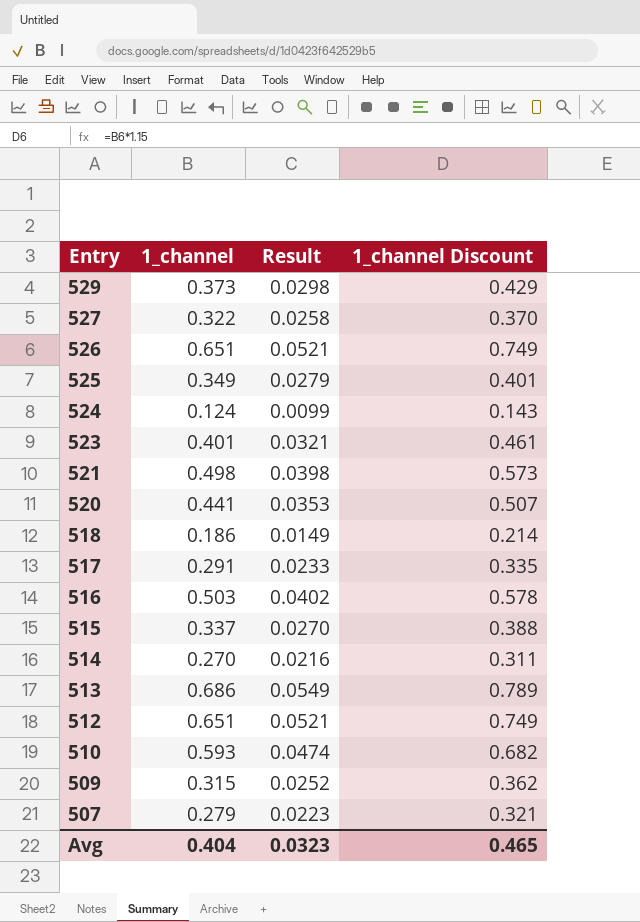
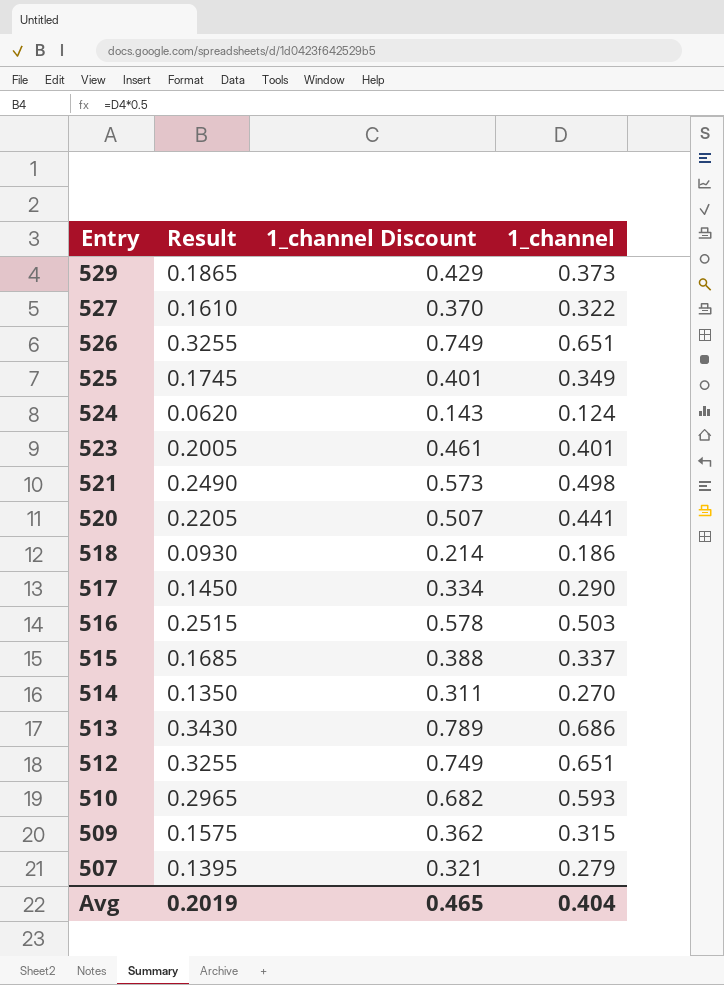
column Result | formula: [1_channel] * 0.08 -> [1_channel] * 0.5
column 1_channel | position: 2 -> 4
517 | 1_channel Discount: 0.335 -> 0.334
517 | 1_channel: 0.291 -> 0.290
Avg | Result: 0.0323 -> 0.2019

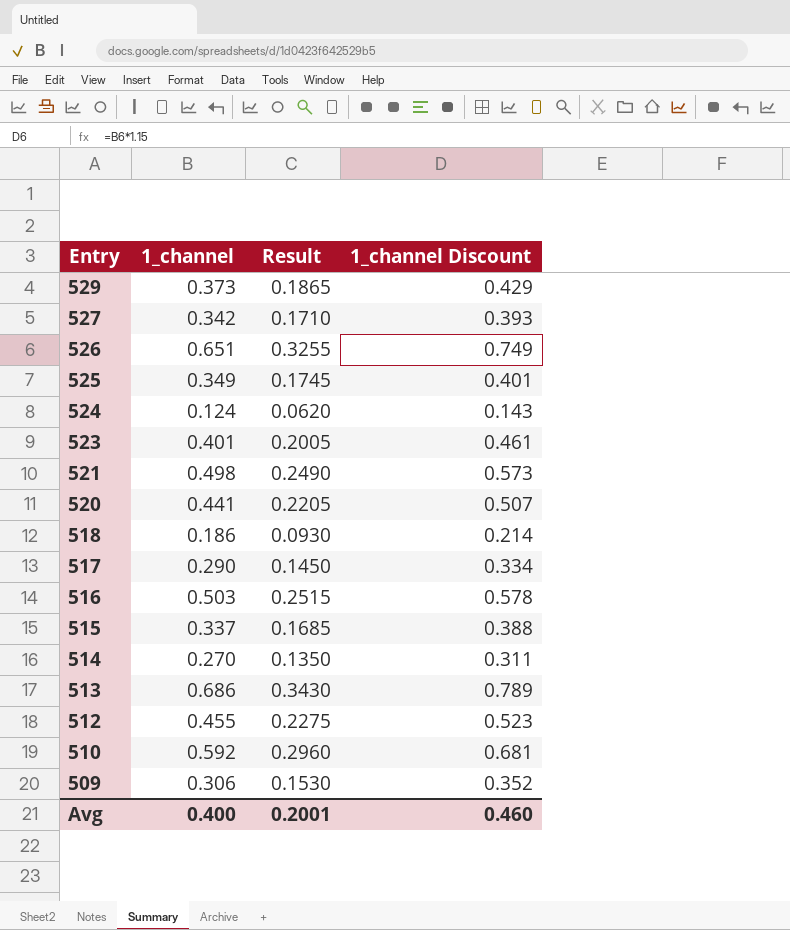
column 1_channel | position: 4 -> 2
row 507: 0.1395 | 0.321 | 0.279 -> none
527 | 1_channel: 0.322 -> 0.342
527 | Result: 0.1610 -> 0.1710
527 | 1_channel Discount: 0.370 -> 0.393
512 | 1_channel: 0.651 -> 0.455
512 | Result: 0.3255 -> 0.2275
512 | 1_channel Discount: 0.749 -> 0.523
510 | 1_channel: 0.593 -> 0.592
510 | Result: 0.2965 -> 0.2960
510 | 1_channel Discount: 0.682 -> 0.681
509 | 1_channel: 0.315 -> 0.306
509 | Result: 0.1575 -> 0.1530
509 | 1_channel Discount: 0.362 -> 0.352
Avg | 1_channel: 0.404 -> 0.400
Avg | Result: 0.2019 -> 0.2001
Avg | 1_channel Discount: 0.465 -> 0.460

